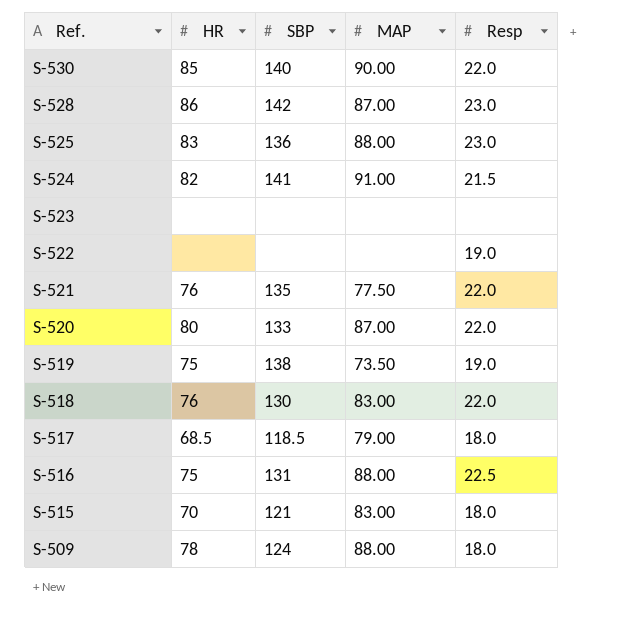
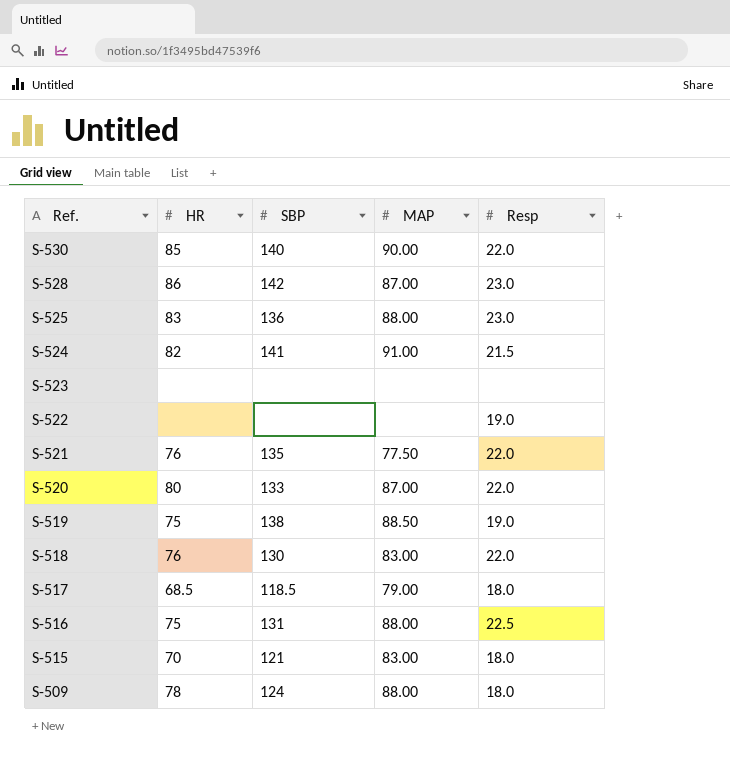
S-519 | MAP: 73.50 -> 88.50

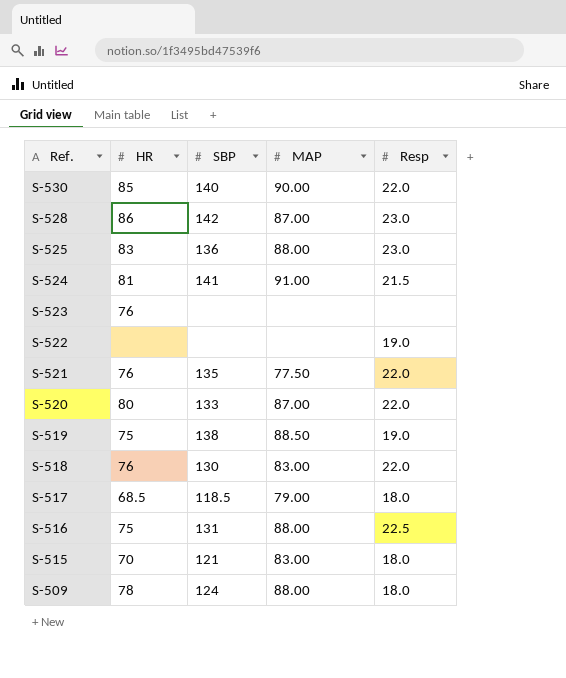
S-524 | HR: 82 -> 81
S-523 | HR: none -> 76

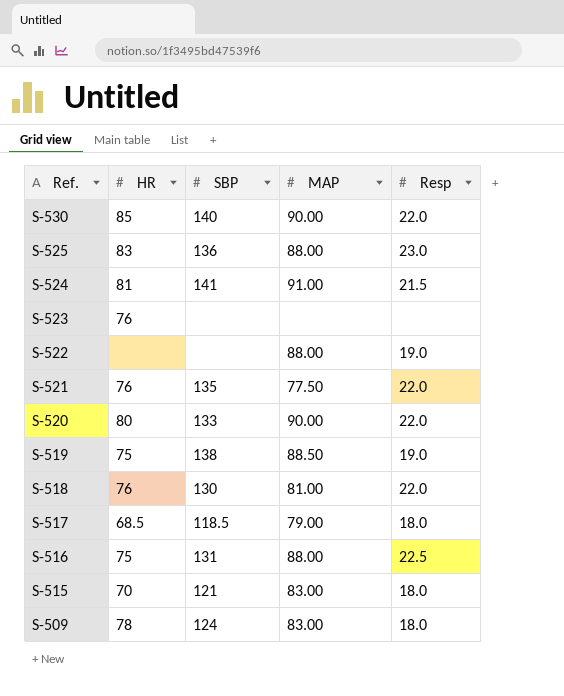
row S-528: 86 | 142 | 87.00 | 23.0 -> none
S-522 | MAP: none -> 88.00
S-520 | MAP: 87.00 -> 90.00
S-518 | MAP: 83.00 -> 81.00
S-509 | MAP: 88.00 -> 83.00

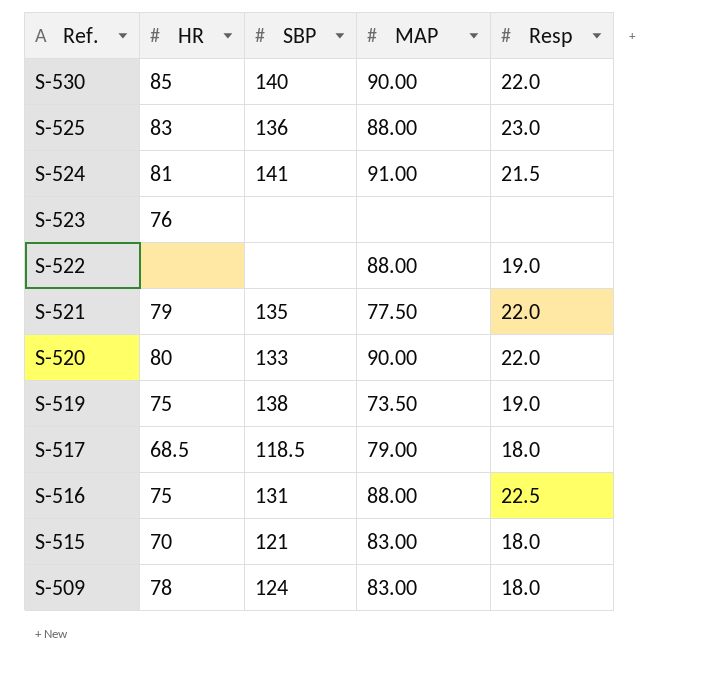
row S-518: 76 | 130 | 81.00 | 22.0 -> none
S-521 | HR: 76 -> 79
S-519 | MAP: 88.50 -> 73.50

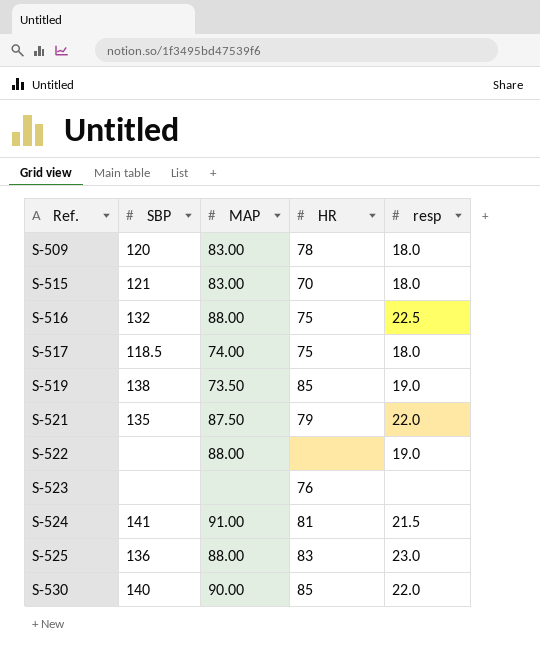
row order: Ref. descending -> Ref. ascending
column HR | position: 2 -> 4
column name: Resp -> resp
row S-520: 80 | 133 | 90.00 | 22.0 -> none
S-509 | SBP: 124 -> 120
S-516 | SBP: 131 -> 132
S-517 | MAP: 79.00 -> 74.00
S-517 | HR: 68.5 -> 75
S-519 | HR: 75 -> 85
S-521 | MAP: 77.50 -> 87.50

